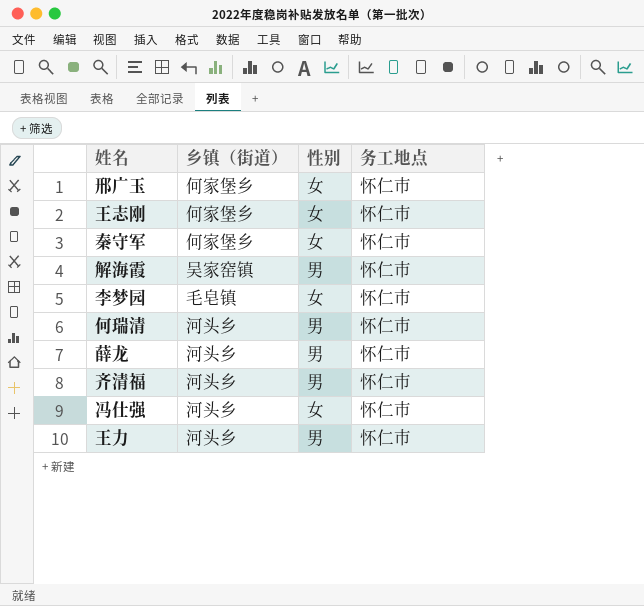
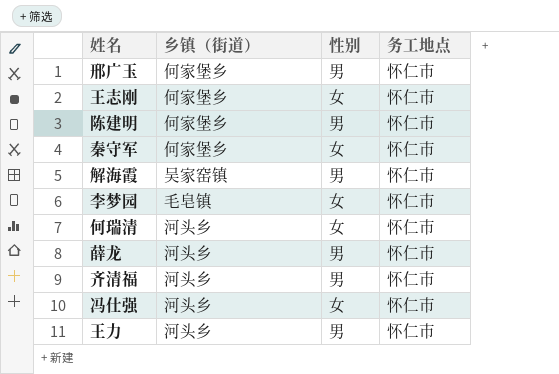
邢广玉 | 性别: 女 -> 男
row 陈建明: none -> 何家堡乡 | 男 | 怀仁市
何瑞清 | 性别: 男 -> 女

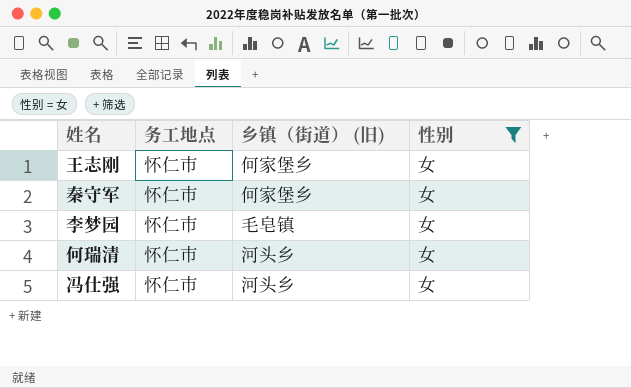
filter: none -> 性别 = 女
column 务工地点 | position: 4 -> 2
column name: 乡镇（街道） -> 乡镇（街道） (旧)

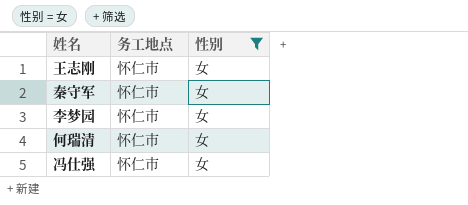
column 乡镇（街道） (旧) | position: 3 -> none

